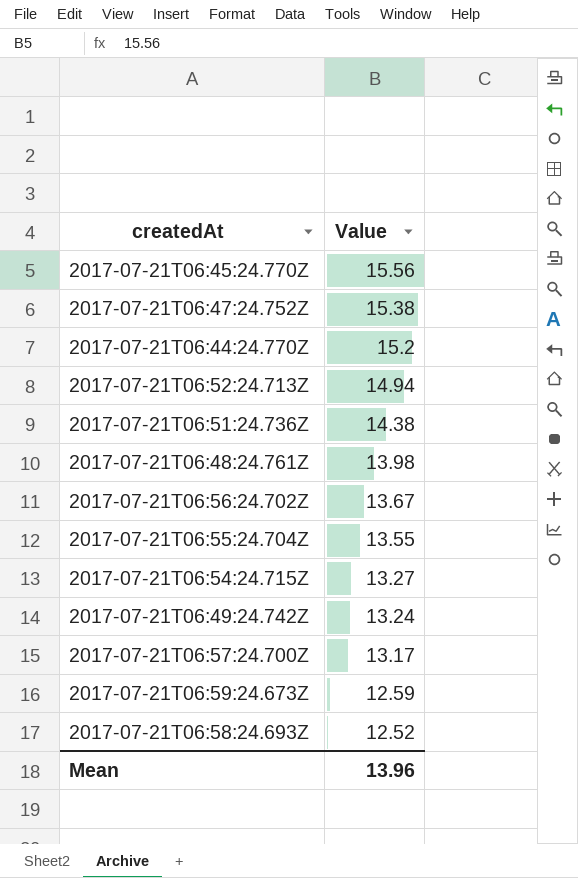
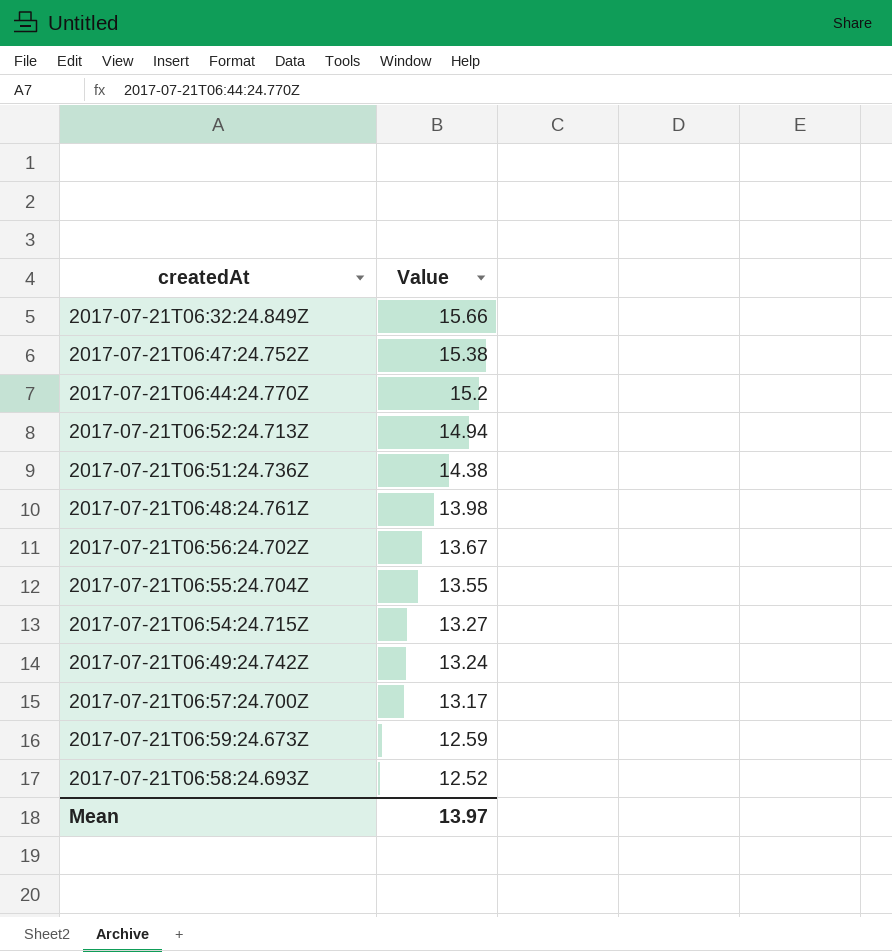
row 2017-07-21T06:45:24.770Z: 15.56 -> none
row 2017-07-21T06:32:24.849Z: none -> 15.66
Mean | Value: 13.96 -> 13.97

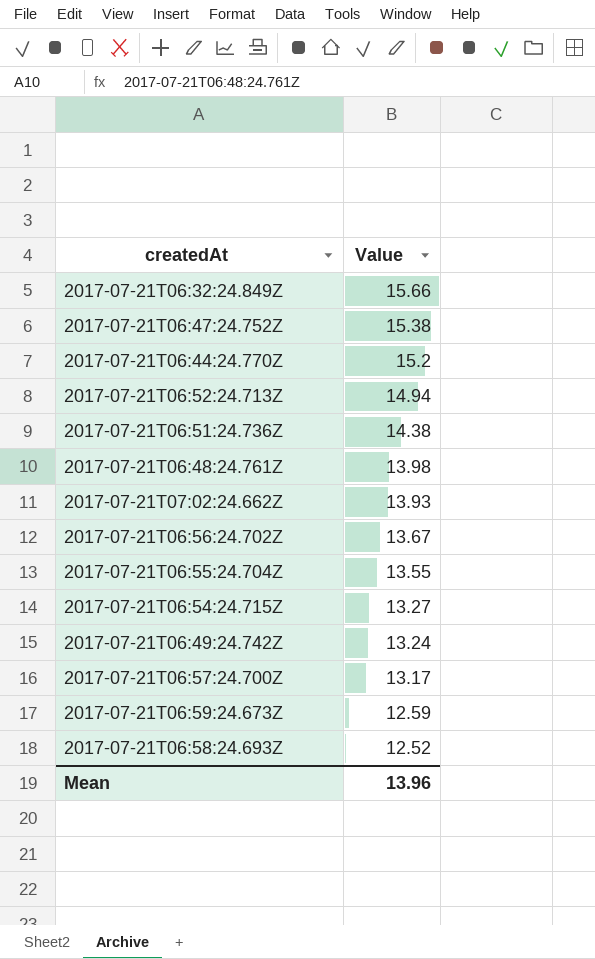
row 2017-07-21T07:02:24.662Z: none -> 13.93
Mean | Value: 13.97 -> 13.96

